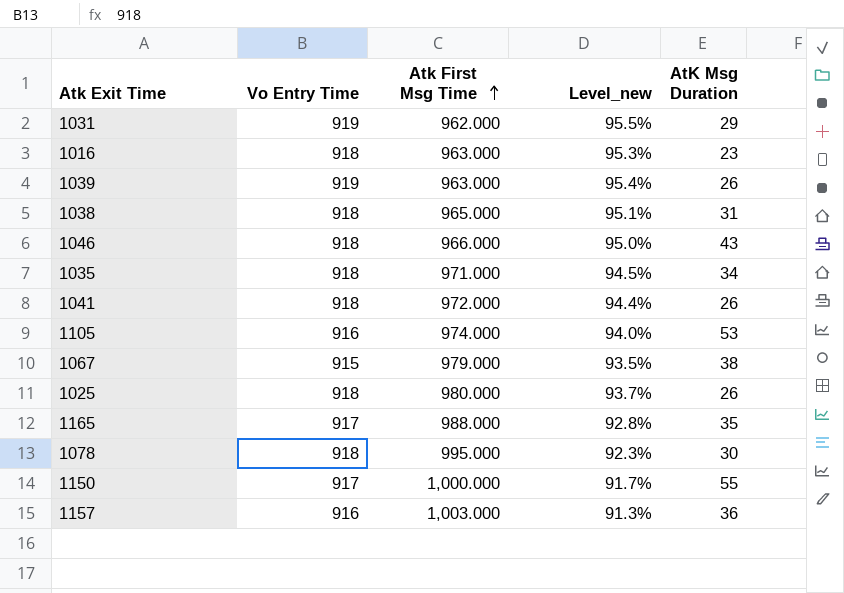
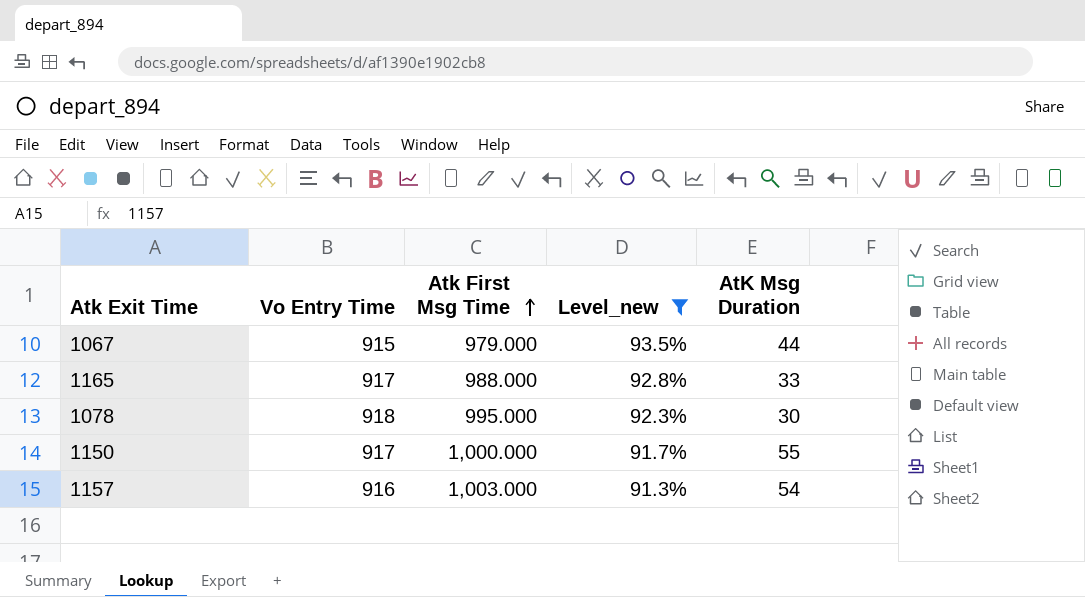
filter: none -> Level_new <= 93.5%
1067 | AtK Msg Duration: 38 -> 44
1165 | AtK Msg Duration: 35 -> 33
1157 | AtK Msg Duration: 36 -> 54

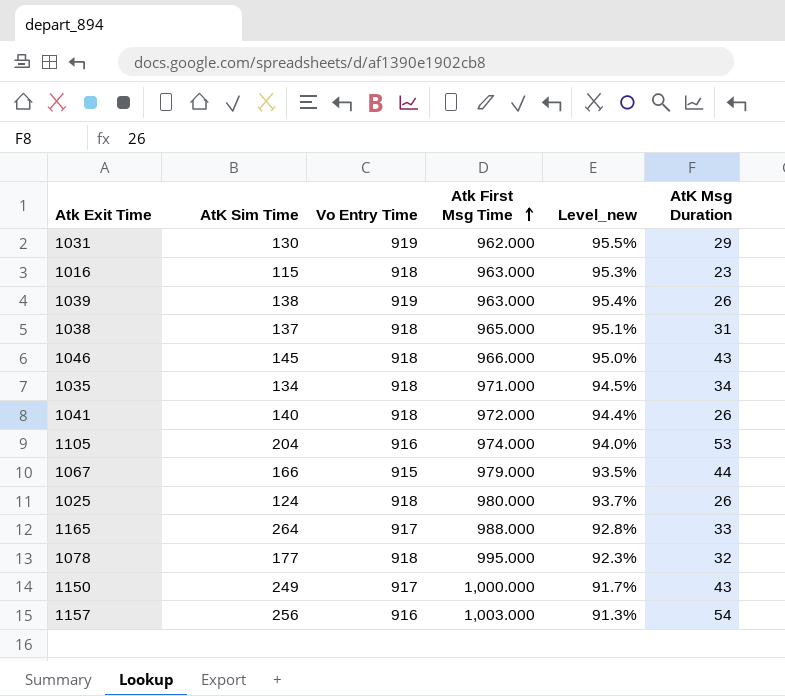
filter: Level_new <= 93.5% -> none
column AtK Sim Time | position: none -> 2
1078 | AtK Msg Duration: 30 -> 32
1150 | AtK Msg Duration: 55 -> 43

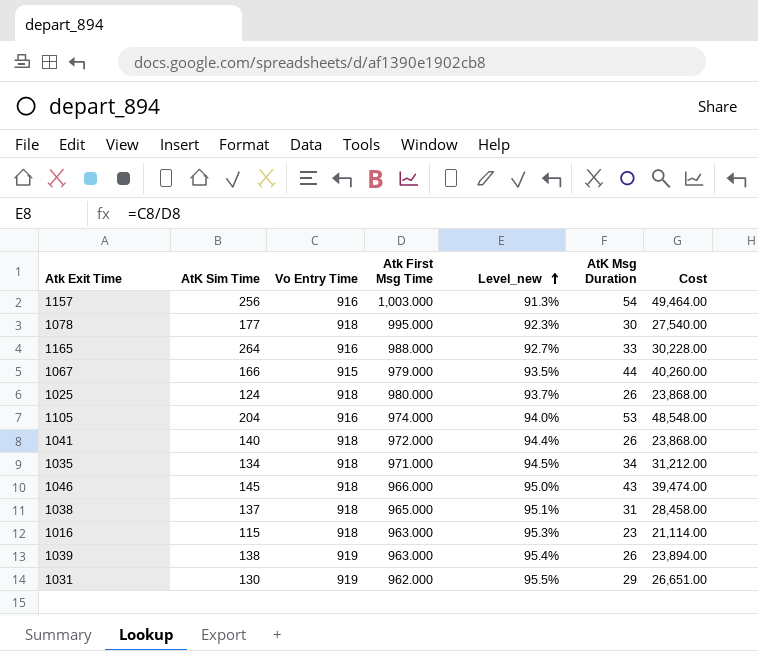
row order: Atk First Msg Time ascending -> Level_new ascending
column Cost | formula: none -> [Vo Entry Time] * [AtK Msg Duration]
row 1150: 249 | 917 | 1,000.000 | 91.7% | 43 -> none
1078 | AtK Msg Duration: 32 -> 30
1165 | Vo Entry Time: 917 -> 916
1165 | Level_new: 92.8% -> 92.7%

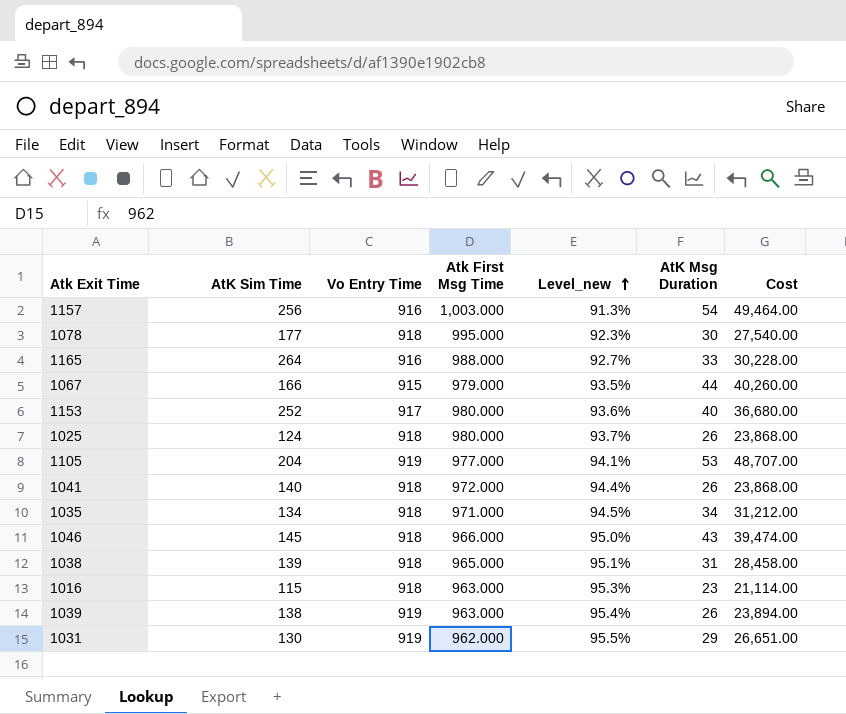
row 1153: none -> 252 | 917 | 980.000 | 93.6% | 40 | 36,680.00
1105 | Vo Entry Time: 916 -> 919
1105 | Atk First Msg Time: 974.000 -> 977.000
1105 | Level_new: 94.0% -> 94.1%
1105 | Cost: 48,548.00 -> 48,707.00
1038 | AtK Sim Time: 137 -> 139

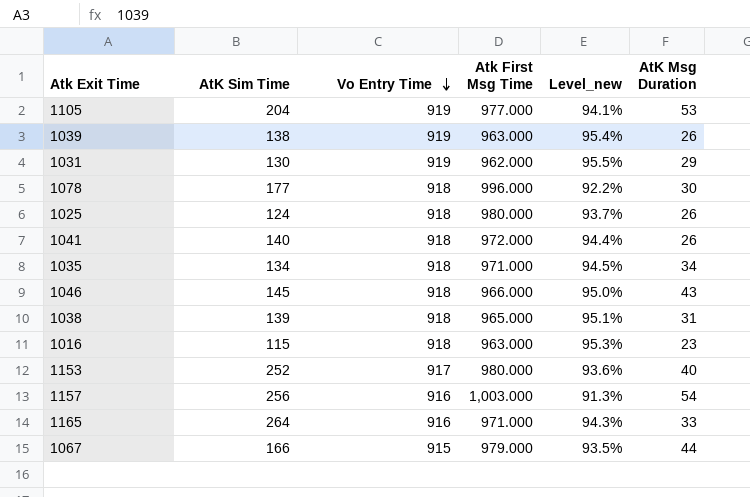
row order: Level_new ascending -> Vo Entry Time descending
column Cost | formula: [Vo Entry Time] * [AtK Msg Duration] -> none
1078 | Atk First Msg Time: 995.000 -> 996.000
1078 | Level_new: 92.3% -> 92.2%
1165 | Atk First Msg Time: 988.000 -> 971.000
1165 | Level_new: 92.7% -> 94.3%

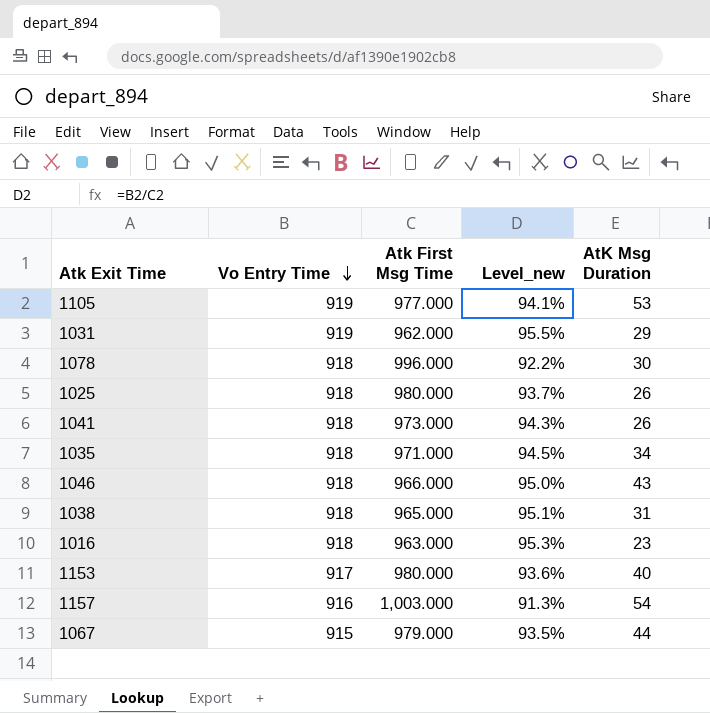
column AtK Sim Time | position: 2 -> none
row 1039: 138 | 919 | 963.000 | 95.4% | 26 -> none
row 1165: 264 | 916 | 971.000 | 94.3% | 33 -> none
1041 | Atk First Msg Time: 972.000 -> 973.000
1041 | Level_new: 94.4% -> 94.3%

